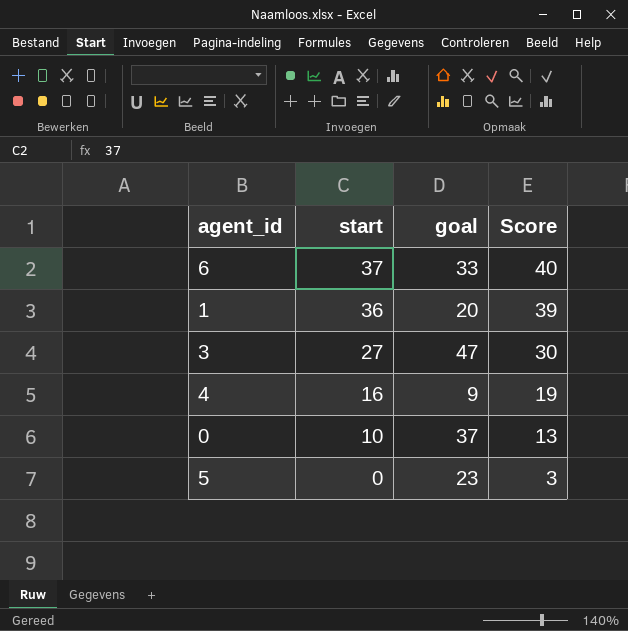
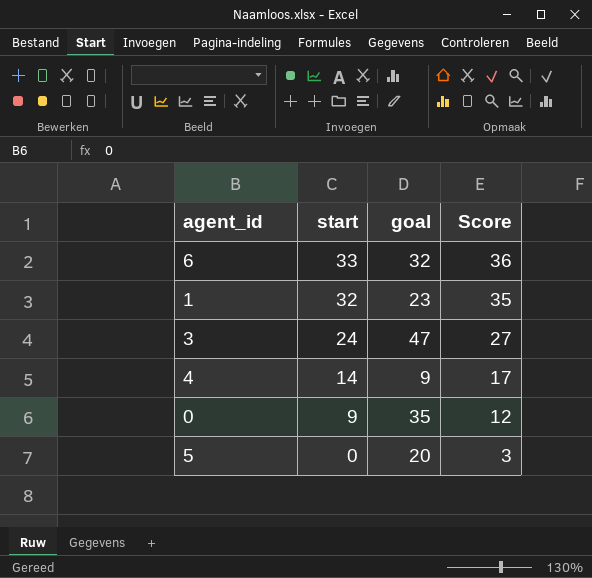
6 | start: 37 -> 33
6 | goal: 33 -> 32
6 | Score: 40 -> 36
1 | start: 36 -> 32
1 | goal: 20 -> 23
1 | Score: 39 -> 35
3 | start: 27 -> 24
3 | Score: 30 -> 27
4 | start: 16 -> 14
4 | Score: 19 -> 17
0 | start: 10 -> 9
0 | goal: 37 -> 35
0 | Score: 13 -> 12
5 | goal: 23 -> 20

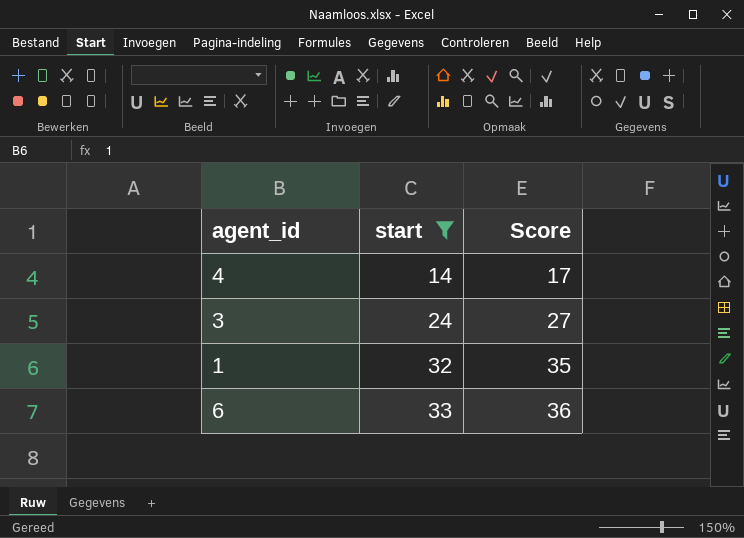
filter: none -> start >= 14
row order: start descending -> start ascending
column goal | position: 3 -> none

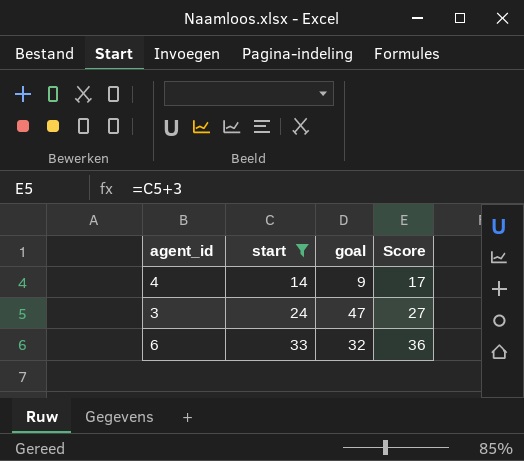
column goal | position: none -> 3
row 1: 32 | 35 -> none

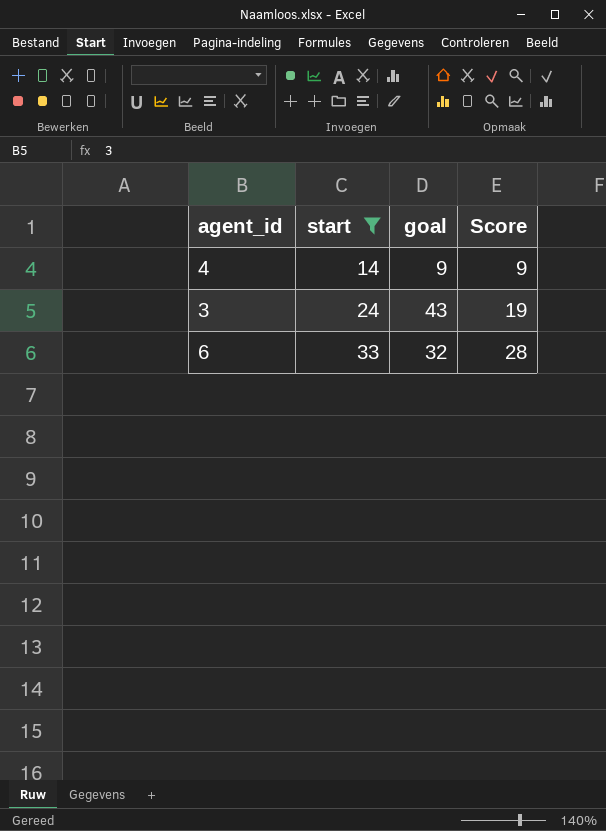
column Score | formula: [start] + 3 -> [start] - 5
3 | goal: 47 -> 43

